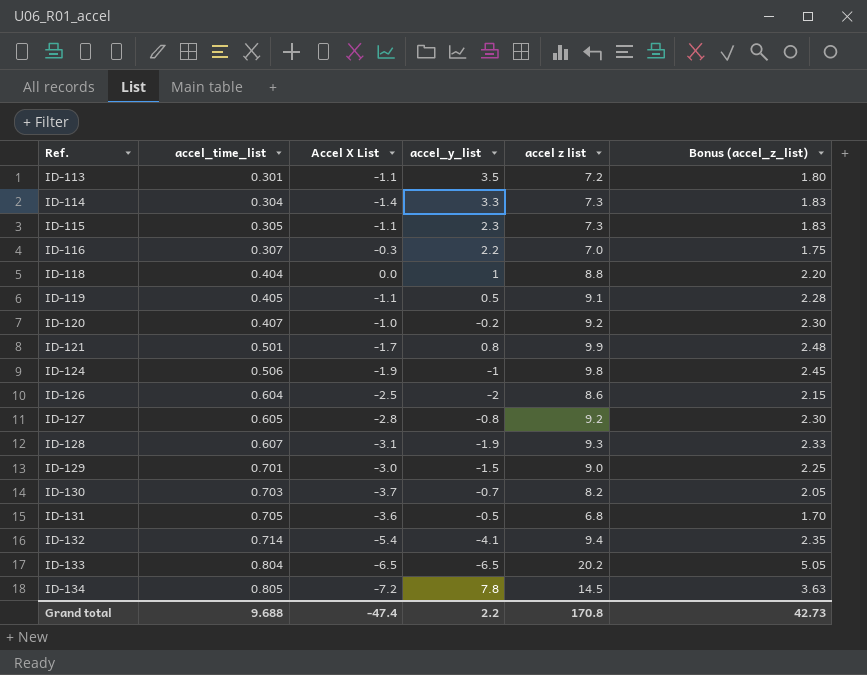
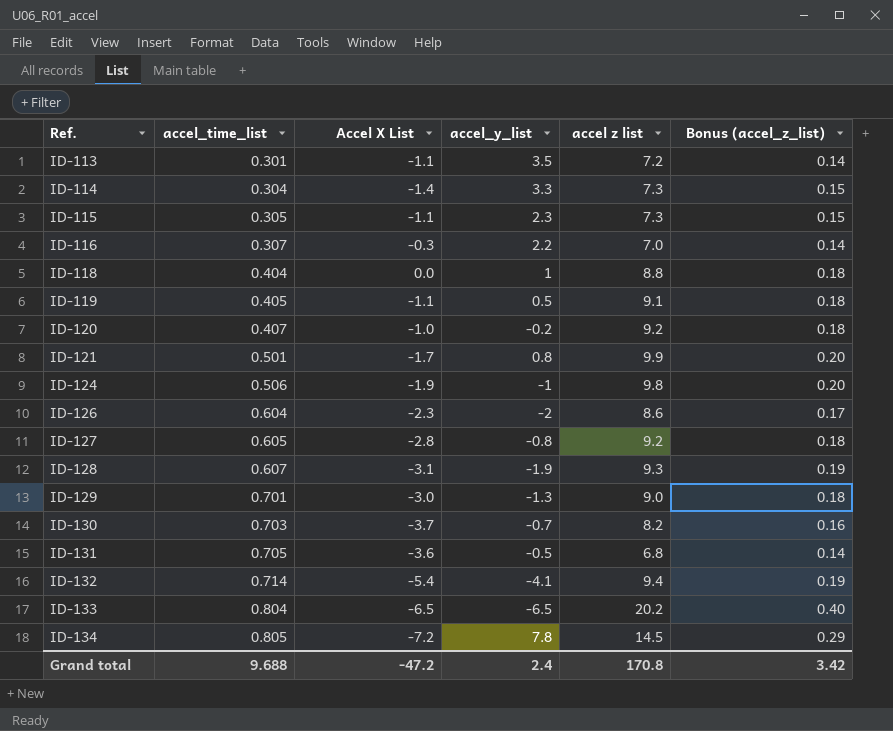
column Bonus (accel_z_list) | formula: [accel z list] * 0.25 -> [accel z list] * 0.02
ID-126 | Accel X List: -2.5 -> -2.3
ID-129 | accel_y_list: -1.5 -> -1.3
Grand total | Accel X List: -47.4 -> -47.2
Grand total | accel_y_list: 2.2 -> 2.4
Grand total | Bonus (accel_z_list): 42.73 -> 3.42

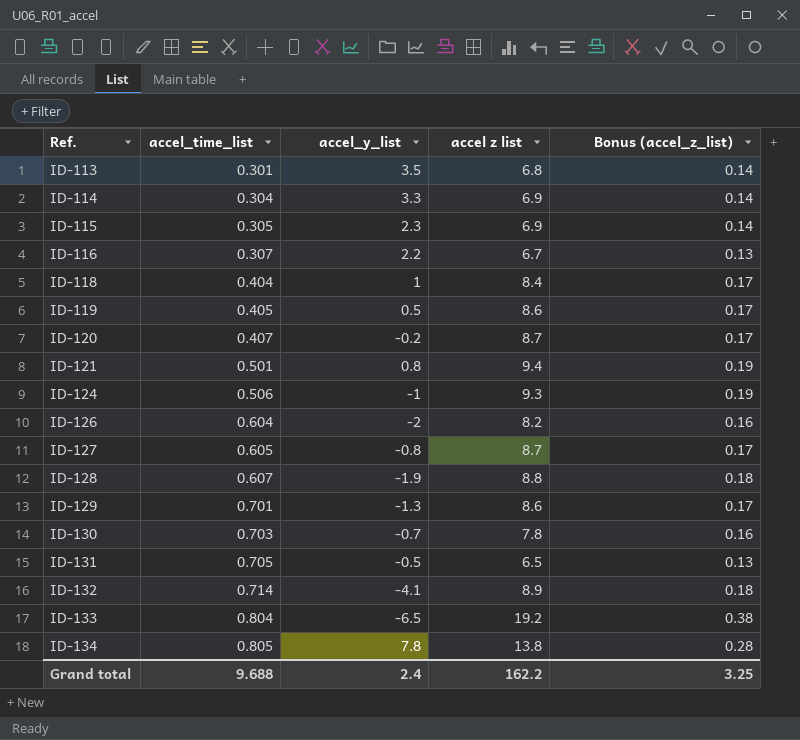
column Accel X List | position: 3 -> none
ID-113 | accel z list: 7.2 -> 6.8
ID-114 | accel z list: 7.3 -> 6.9
ID-114 | Bonus (accel_z_list): 0.15 -> 0.14
ID-115 | accel z list: 7.3 -> 6.9
ID-115 | Bonus (accel_z_list): 0.15 -> 0.14
ID-116 | accel z list: 7.0 -> 6.7
ID-116 | Bonus (accel_z_list): 0.14 -> 0.13
ID-118 | accel z list: 8.8 -> 8.4
ID-118 | Bonus (accel_z_list): 0.18 -> 0.17
ID-119 | accel z list: 9.1 -> 8.6
ID-119 | Bonus (accel_z_list): 0.18 -> 0.17
ID-120 | accel z list: 9.2 -> 8.7
ID-120 | Bonus (accel_z_list): 0.18 -> 0.17
ID-121 | accel z list: 9.9 -> 9.4
ID-121 | Bonus (accel_z_list): 0.20 -> 0.19
ID-124 | accel z list: 9.8 -> 9.3
ID-124 | Bonus (accel_z_list): 0.20 -> 0.19
ID-126 | accel z list: 8.6 -> 8.2
ID-126 | Bonus (accel_z_list): 0.17 -> 0.16
ID-127 | accel z list: 9.2 -> 8.7
ID-127 | Bonus (accel_z_list): 0.18 -> 0.17
ID-128 | accel z list: 9.3 -> 8.8
ID-128 | Bonus (accel_z_list): 0.19 -> 0.18
ID-129 | accel z list: 9.0 -> 8.6
ID-129 | Bonus (accel_z_list): 0.18 -> 0.17
ID-130 | accel z list: 8.2 -> 7.8
ID-131 | accel z list: 6.8 -> 6.5
ID-131 | Bonus (accel_z_list): 0.14 -> 0.13
ID-132 | accel z list: 9.4 -> 8.9
ID-132 | Bonus (accel_z_list): 0.19 -> 0.18
ID-133 | accel z list: 20.2 -> 19.2
ID-133 | Bonus (accel_z_list): 0.40 -> 0.38
ID-134 | accel z list: 14.5 -> 13.8
ID-134 | Bonus (accel_z_list): 0.29 -> 0.28
Grand total | accel z list: 170.8 -> 162.2
Grand total | Bonus (accel_z_list): 3.42 -> 3.25

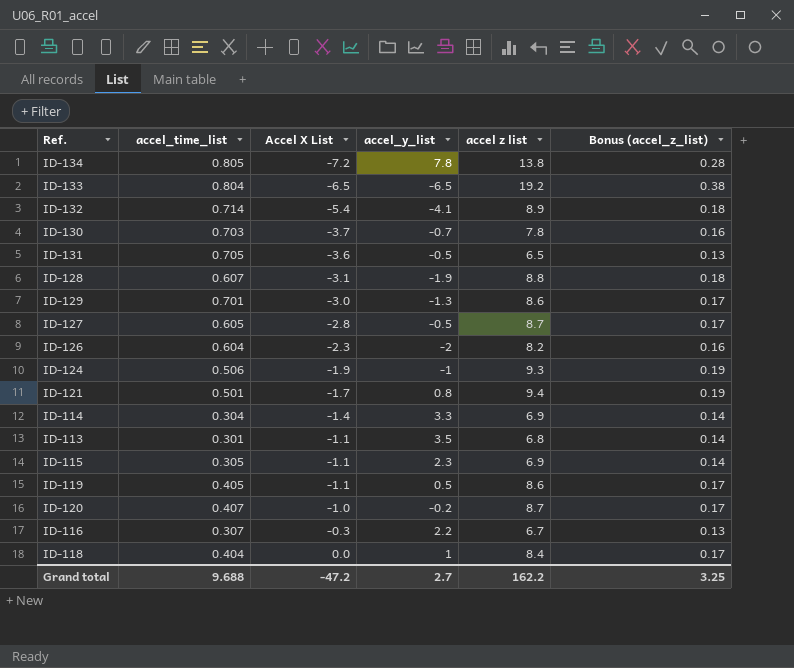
row order: Ref. ascending -> Accel X List ascending
column Accel X List | position: none -> 3
ID-127 | accel_y_list: -0.8 -> -0.5
Grand total | accel_y_list: 2.4 -> 2.7

